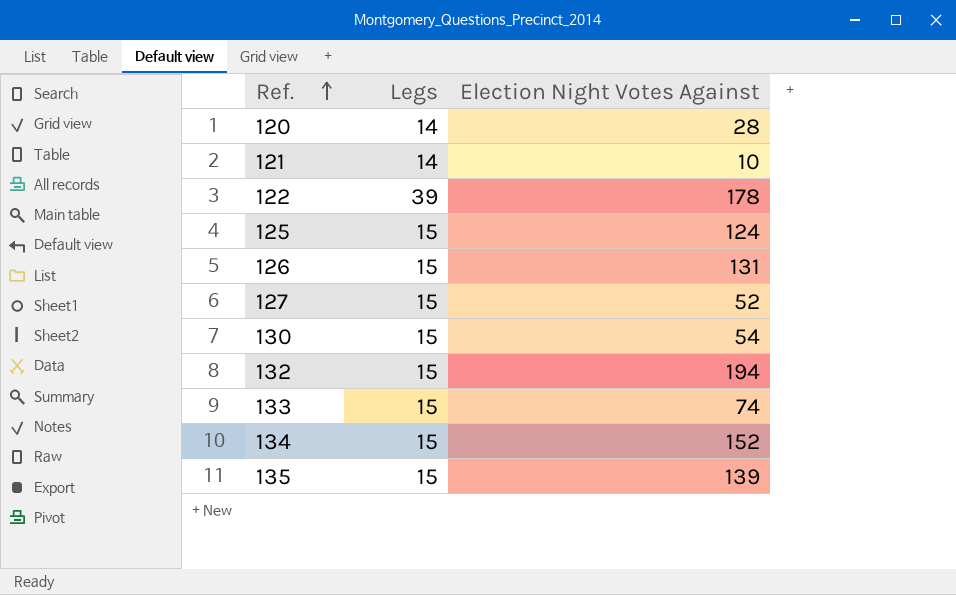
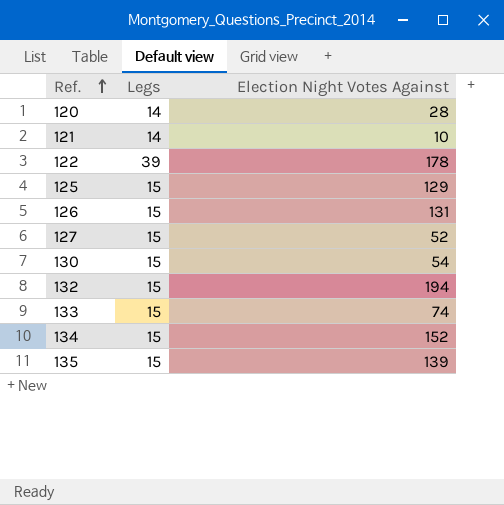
125 | Election Night Votes Against: 124 -> 129

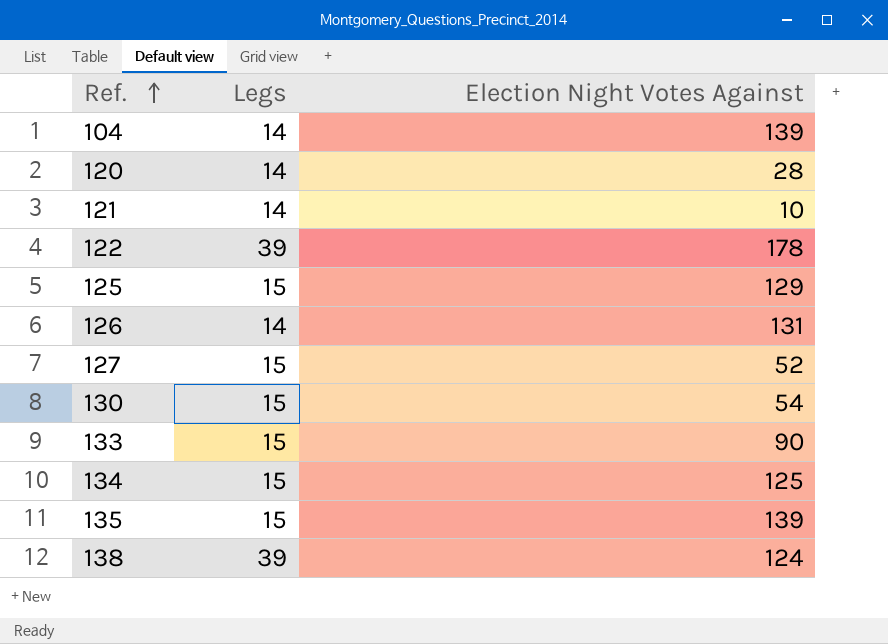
row 132: 15 | 194 -> none
row 104: none -> 14 | 139
126 | Legs: 15 -> 14
133 | Election Night Votes Against: 74 -> 90
134 | Election Night Votes Against: 152 -> 125
row 138: none -> 39 | 124

